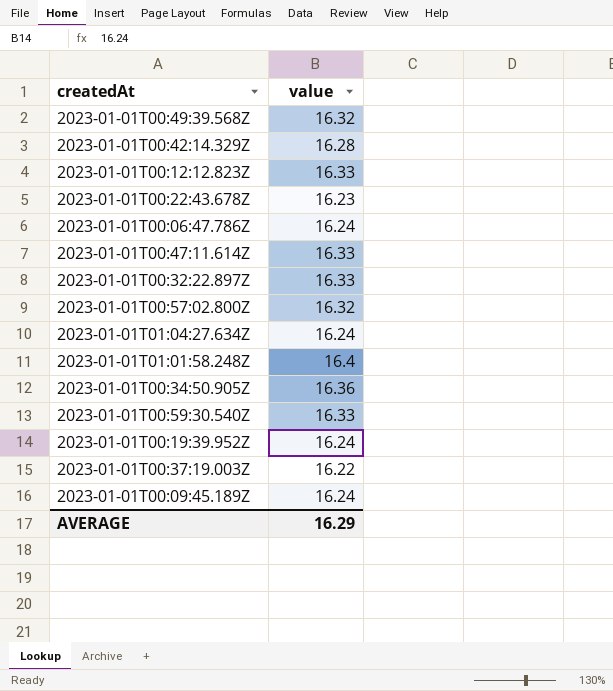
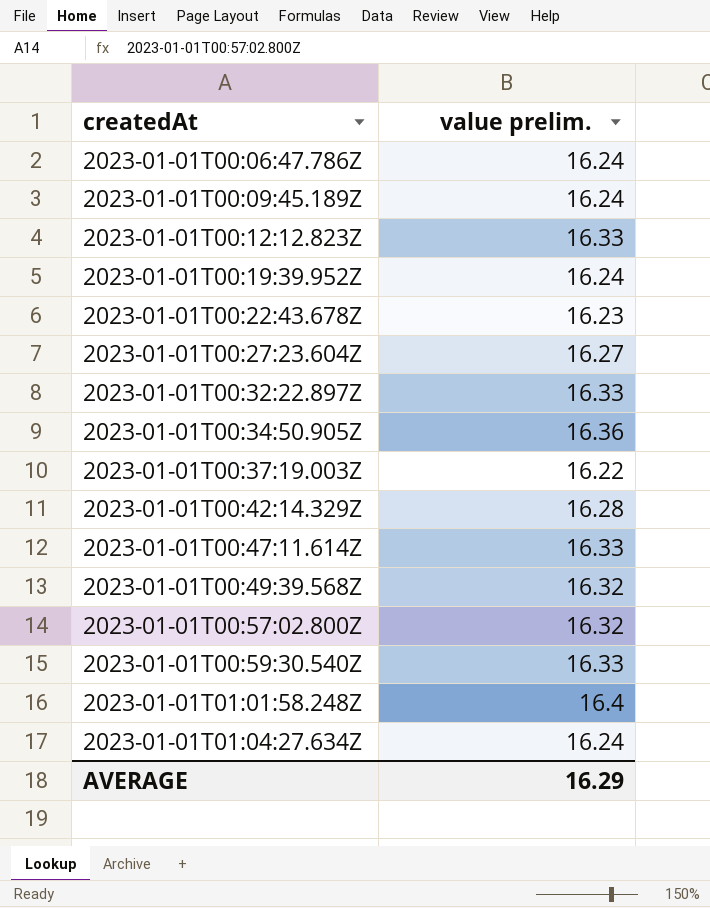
row order: none -> createdAt ascending
column name: value -> value prelim.
row 2023-01-01T00:27:23.604Z: none -> 16.27

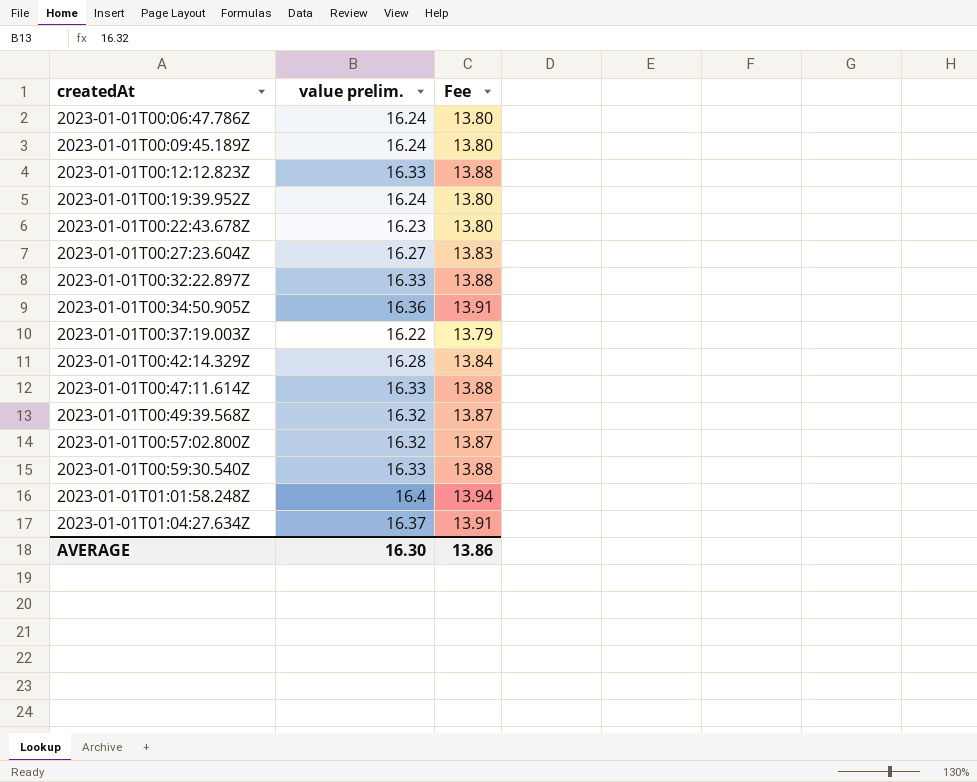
column Fee | formula: none -> [value prelim.] * 0.85
2023-01-01T01:04:27.634Z | value prelim.: 16.24 -> 16.37
AVERAGE | value prelim.: 16.29 -> 16.30

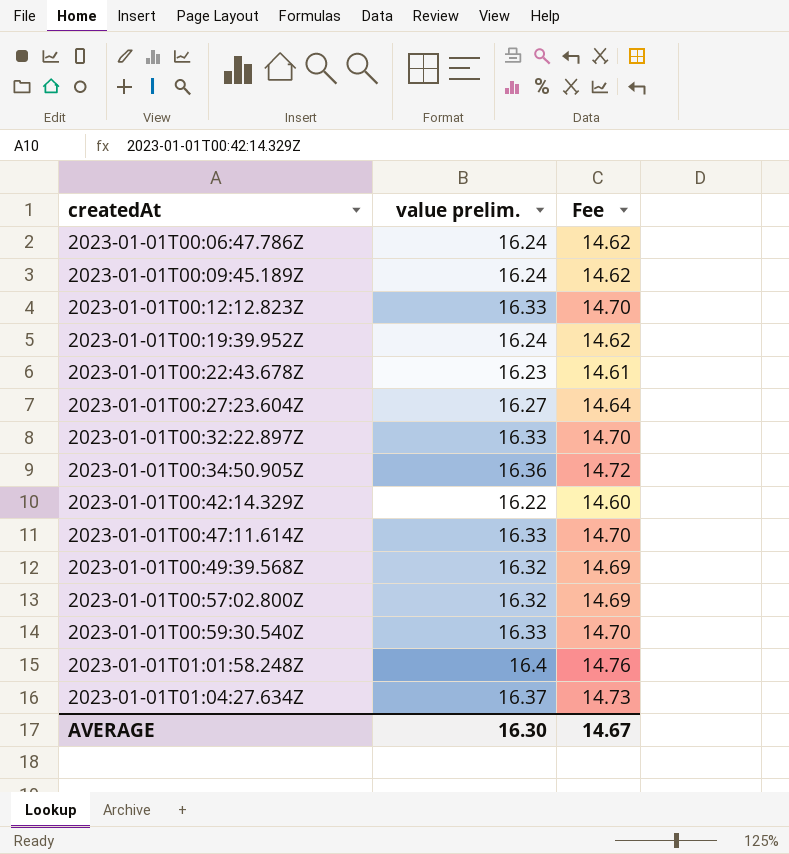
column Fee | formula: [value prelim.] * 0.85 -> [value prelim.] * 0.9
row 2023-01-01T00:37:19.003Z: 16.22 | 13.79 -> none
2023-01-01T00:42:14.329Z | value prelim.: 16.28 -> 16.22
AVERAGE | Fee: 13.86 -> 14.67

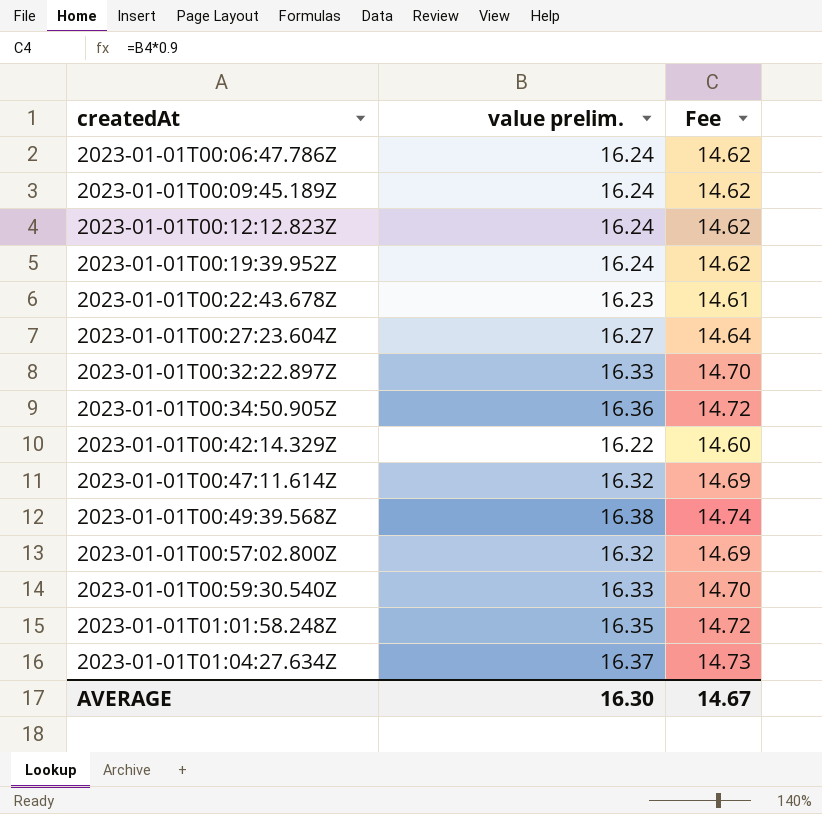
2023-01-01T00:12:12.823Z | value prelim.: 16.33 -> 16.24
2023-01-01T00:12:12.823Z | Fee: 14.70 -> 14.62
2023-01-01T00:47:11.614Z | value prelim.: 16.33 -> 16.32
2023-01-01T00:47:11.614Z | Fee: 14.70 -> 14.69
2023-01-01T00:49:39.568Z | value prelim.: 16.32 -> 16.38
2023-01-01T00:49:39.568Z | Fee: 14.69 -> 14.74
2023-01-01T01:01:58.248Z | value prelim.: 16.4 -> 16.35
2023-01-01T01:01:58.248Z | Fee: 14.76 -> 14.72

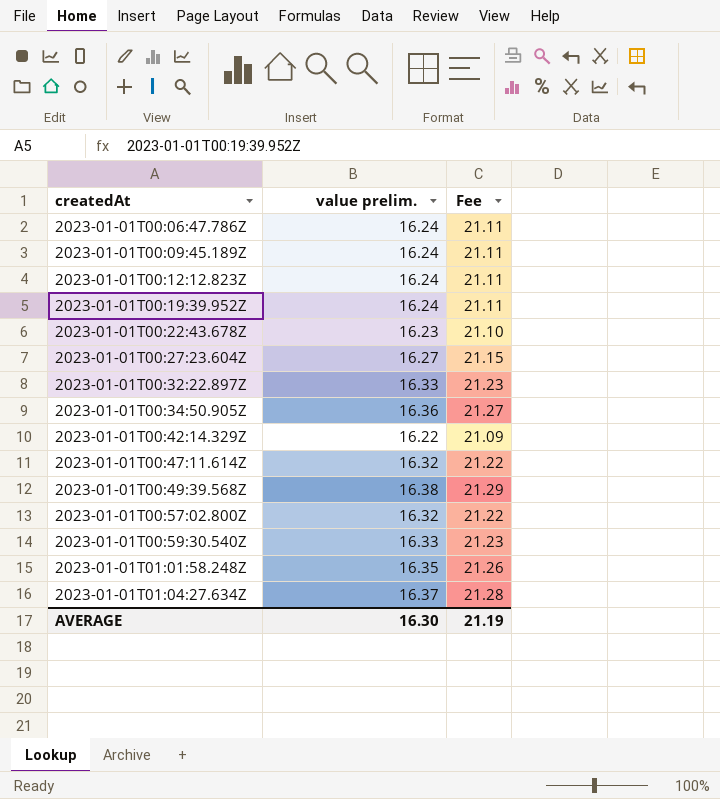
column Fee | formula: [value prelim.] * 0.9 -> [value prelim.] * 1.3
AVERAGE | Fee: 14.67 -> 21.19

